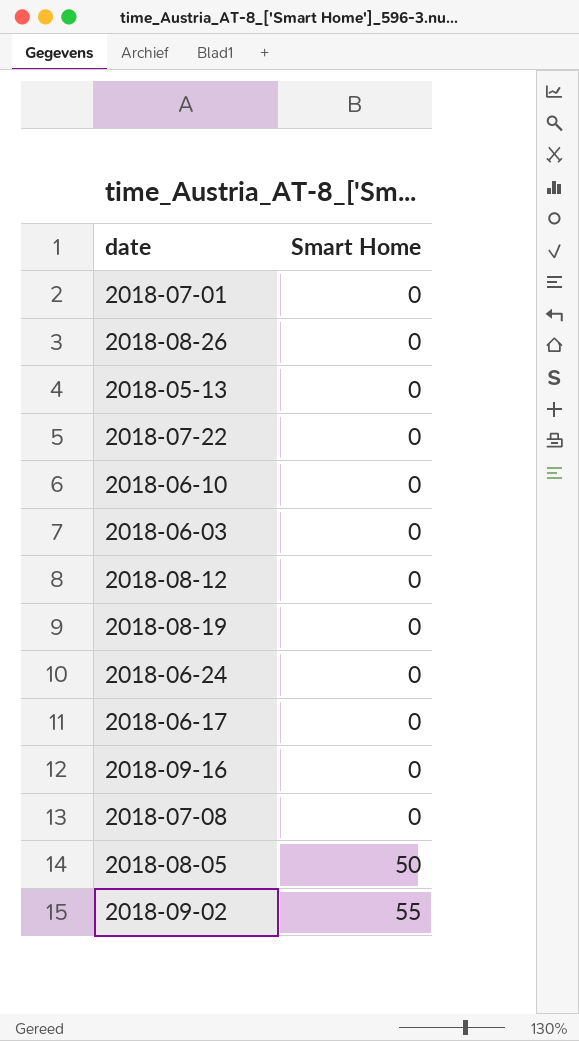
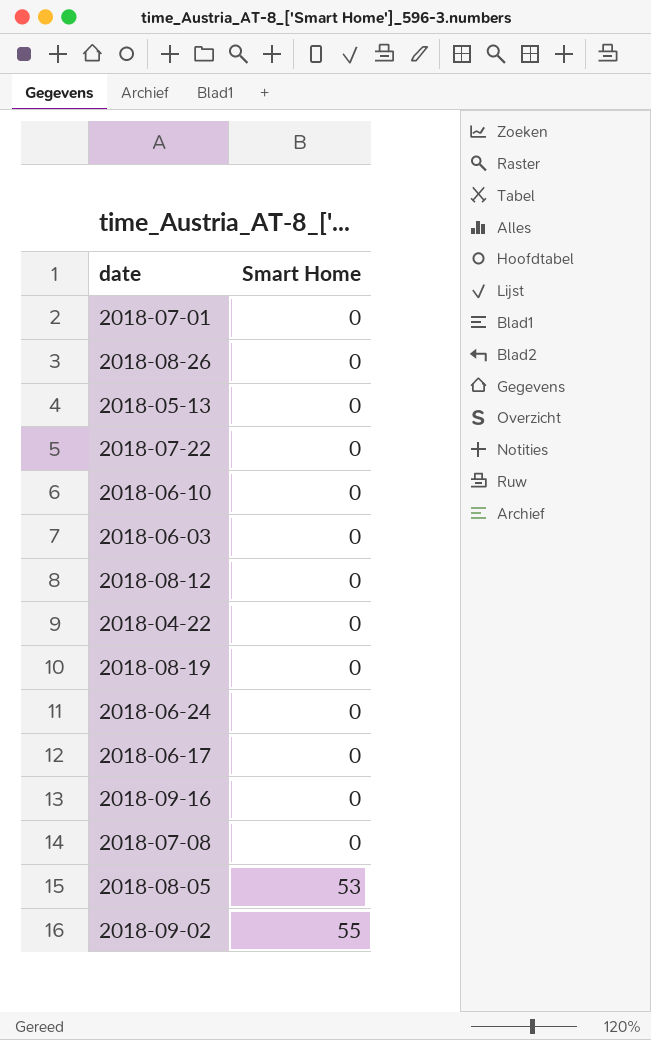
row 2018-04-22: none -> 0
2018-08-05 | Smart Home: 50 -> 53

